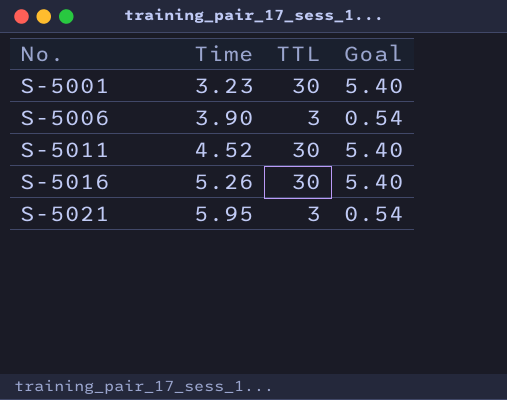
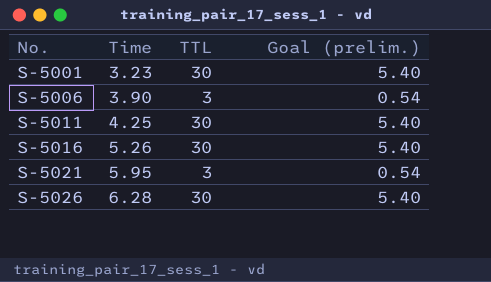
column name: Goal -> Goal (prelim.)
S-5011 | Time: 4.52 -> 4.25
row S-5026: none -> 6.28 | 30 | 5.40

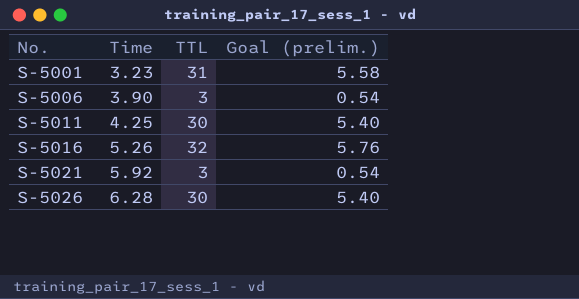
S-5001 | TTL: 30 -> 31
S-5001 | Goal (prelim.): 5.40 -> 5.58
S-5016 | TTL: 30 -> 32
S-5016 | Goal (prelim.): 5.40 -> 5.76
S-5021 | Time: 5.95 -> 5.92

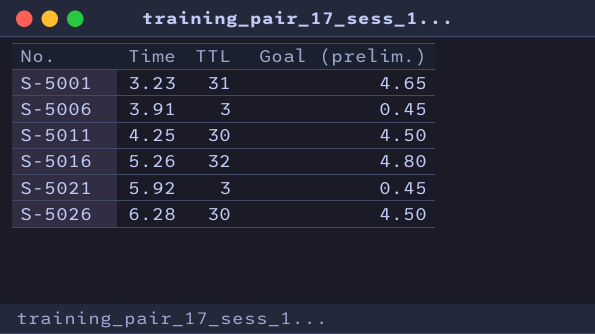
column Goal (prelim.) | formula: [TTL] * 0.18 -> [TTL] * 0.15
S-5006 | Time: 3.90 -> 3.91

